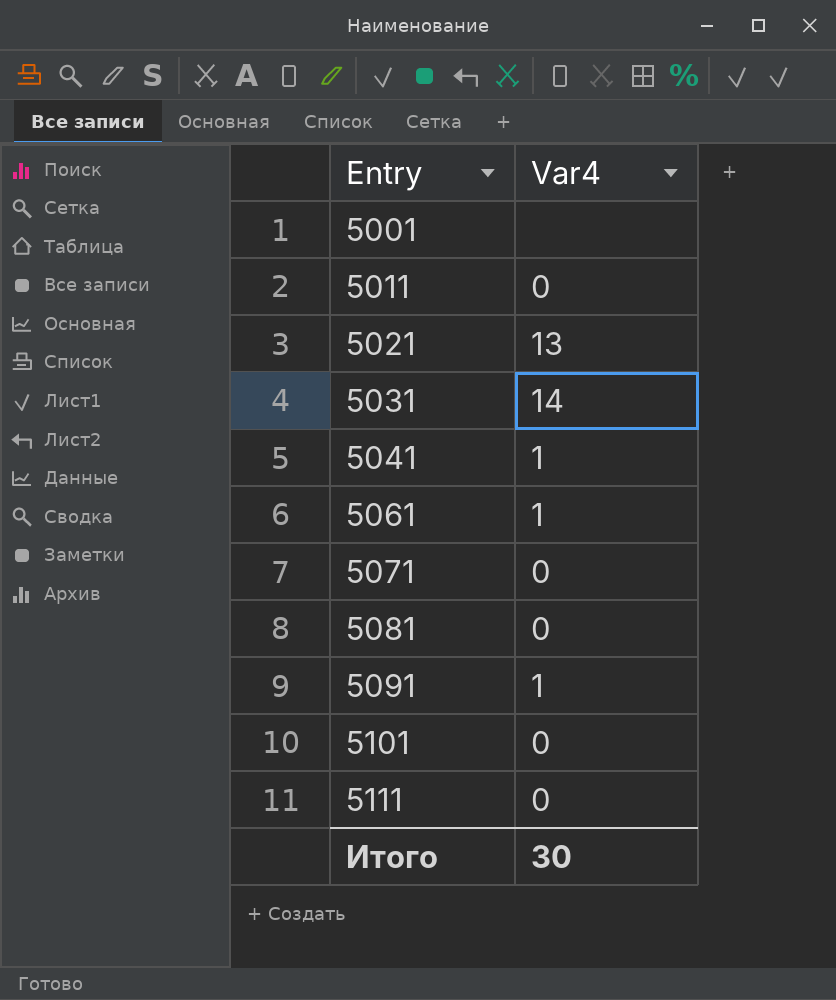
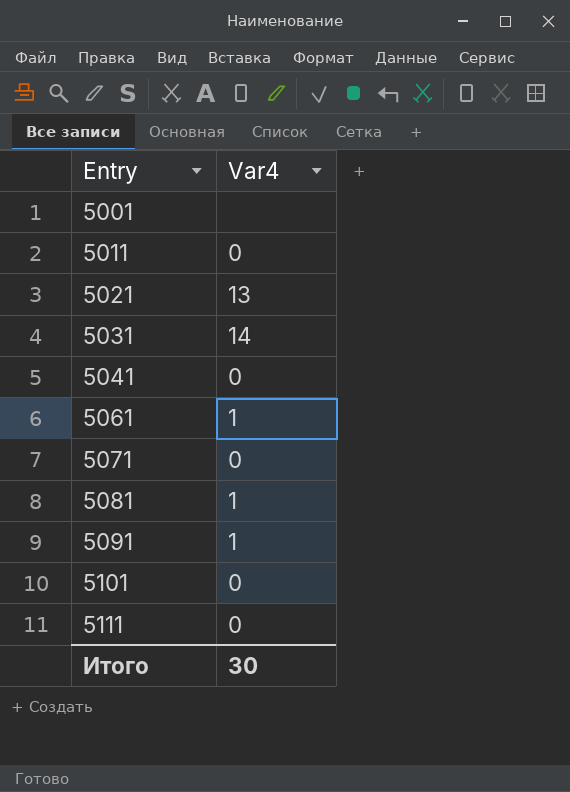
5041 | Var4: 1 -> 0
5081 | Var4: 0 -> 1

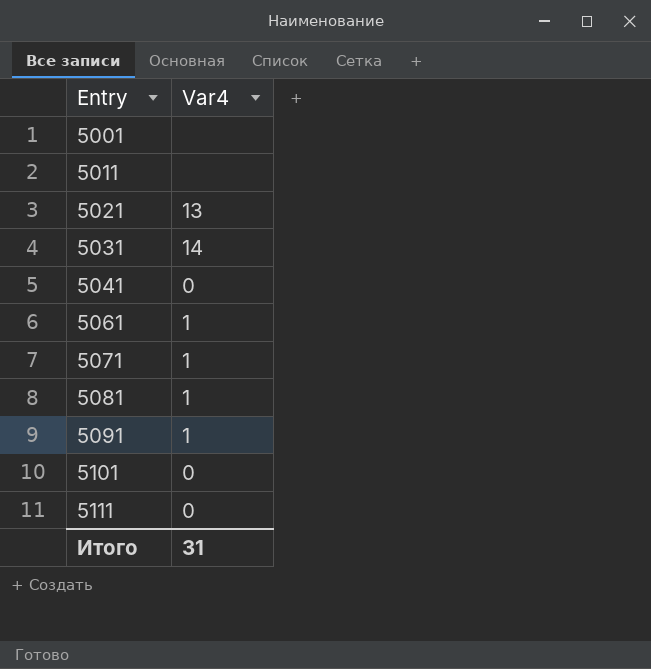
5011 | Var4: 0 -> none
5071 | Var4: 0 -> 1
Итого | Var4: 30 -> 31

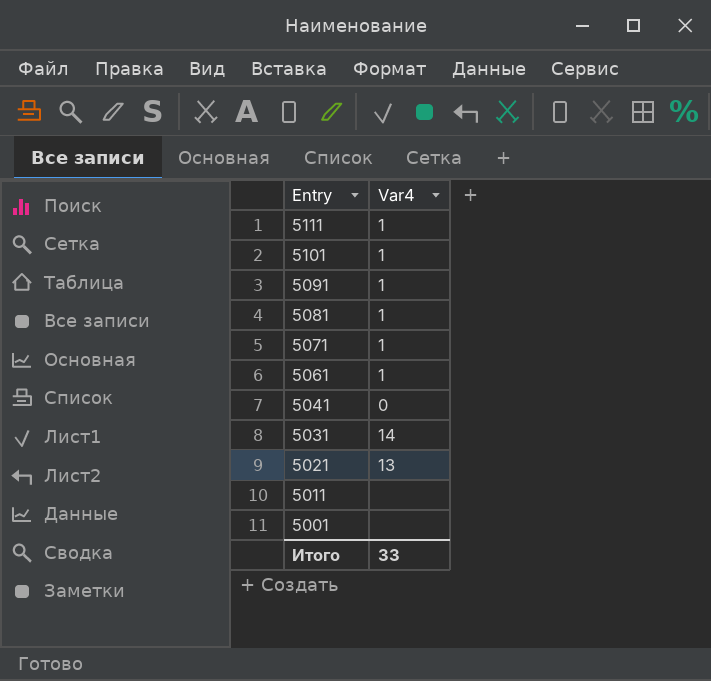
row order: Entry ascending -> Entry descending
5111 | Var4: 0 -> 1
5101 | Var4: 0 -> 1
Итого | Var4: 31 -> 33

